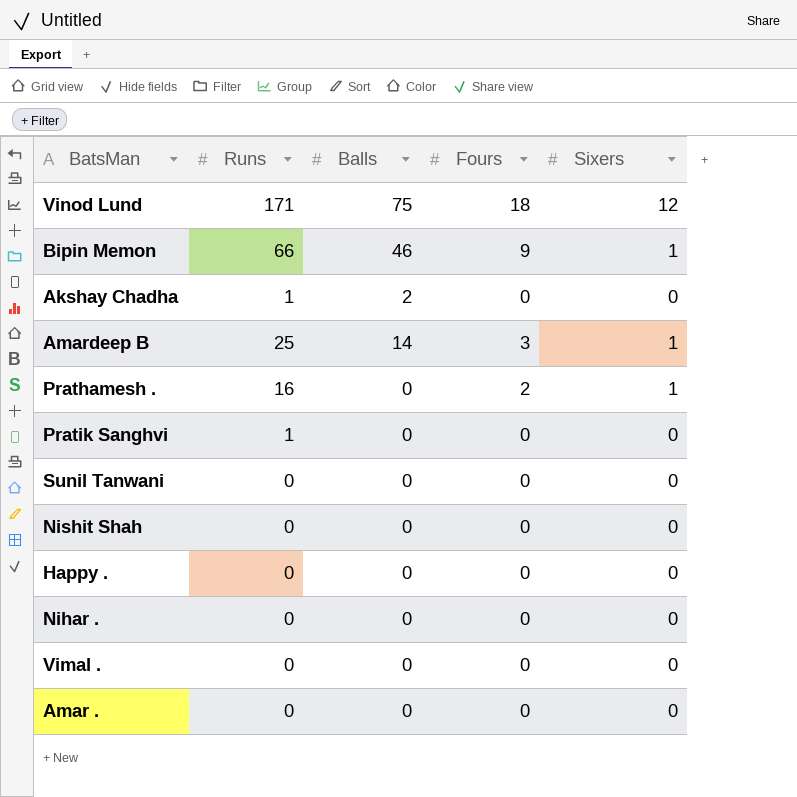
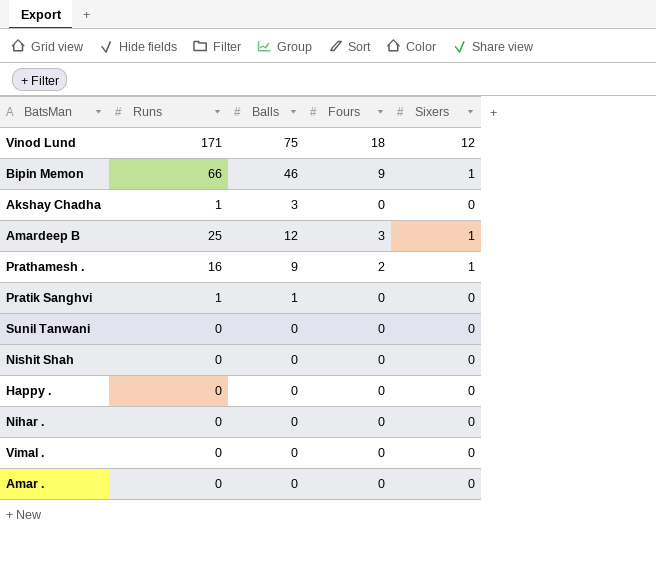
Akshay Chadha | Balls: 2 -> 3
Amardeep B | Balls: 14 -> 12
Prathamesh . | Balls: 0 -> 9
Pratik Sanghvi | Balls: 0 -> 1

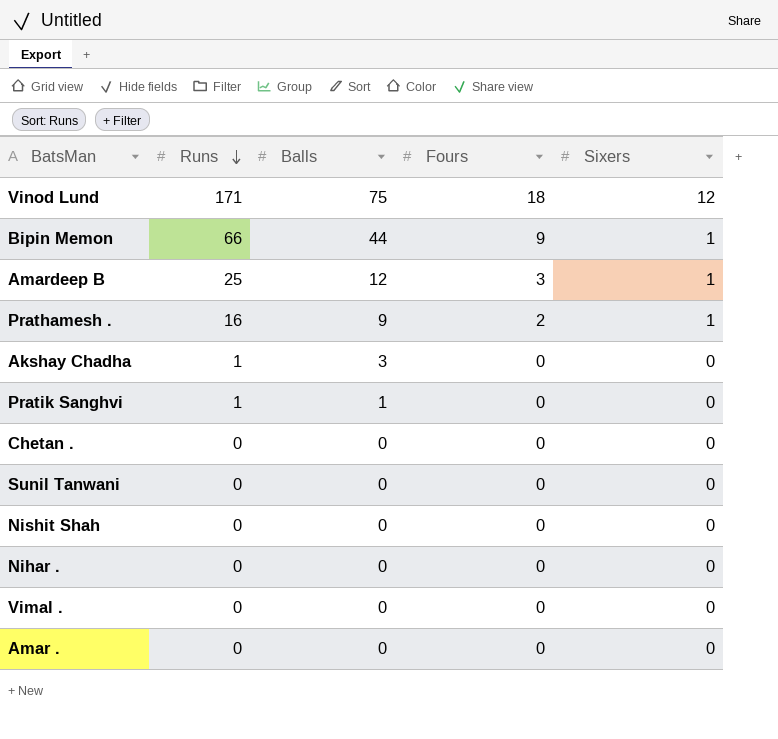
row order: none -> Runs descending
row Happy .: 0 | 0 | 0 | 0 -> none
Bipin Memon | Balls: 46 -> 44
row Chetan .: none -> 0 | 0 | 0 | 0

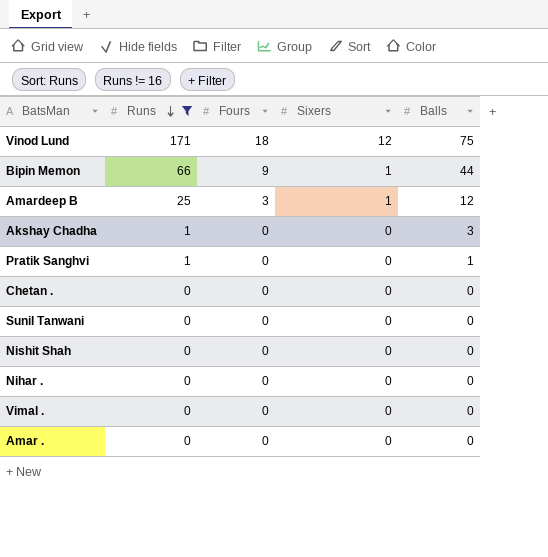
filter: none -> Runs != 16
column Balls | position: 3 -> 5

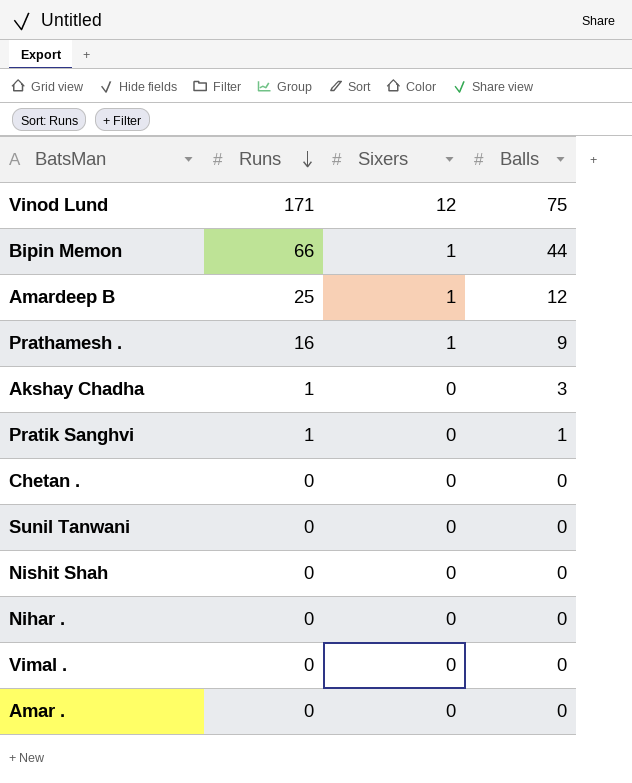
filter: Runs != 16 -> none
column Fours | position: 3 -> none

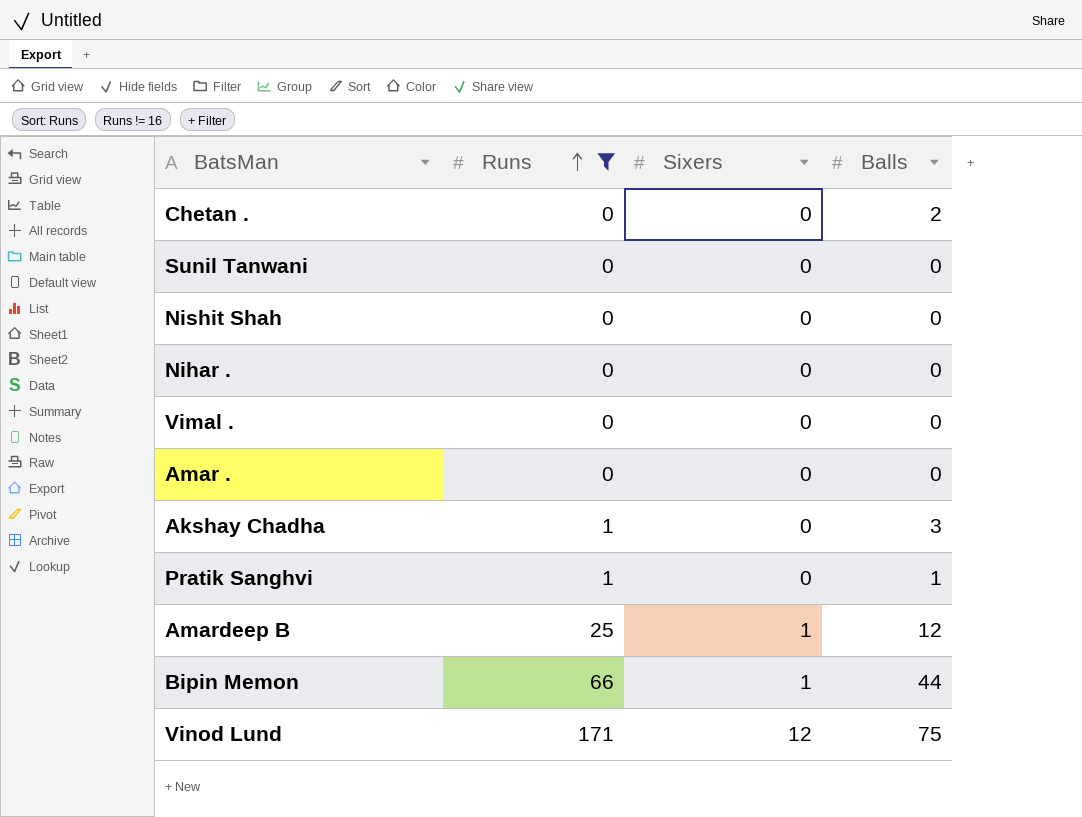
filter: none -> Runs != 16
row order: Runs descending -> Runs ascending
Chetan . | Balls: 0 -> 2

